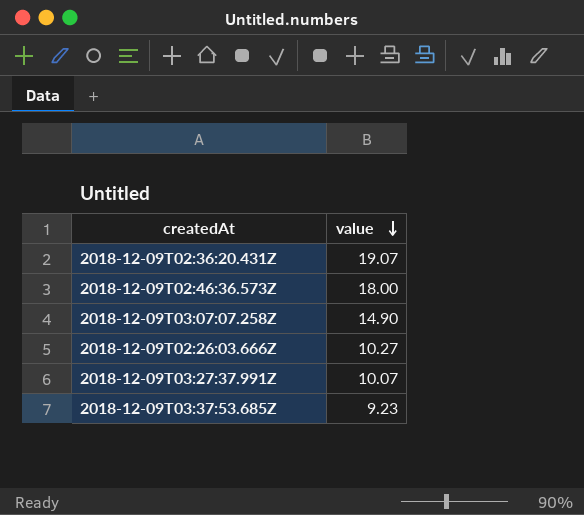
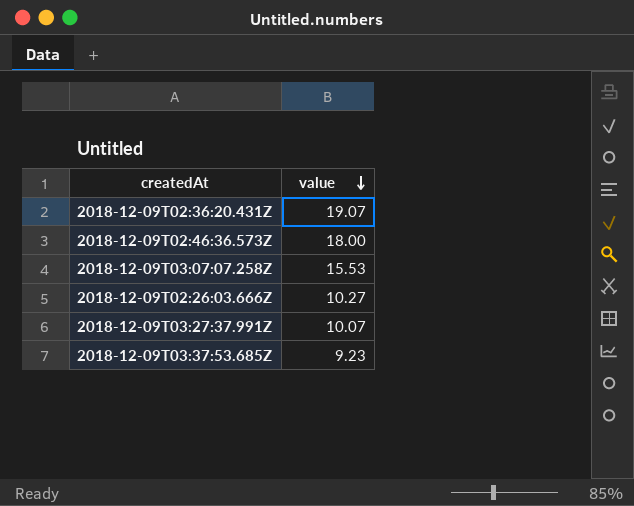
2018-12-09T03:07:07.258Z | value: 14.90 -> 15.53

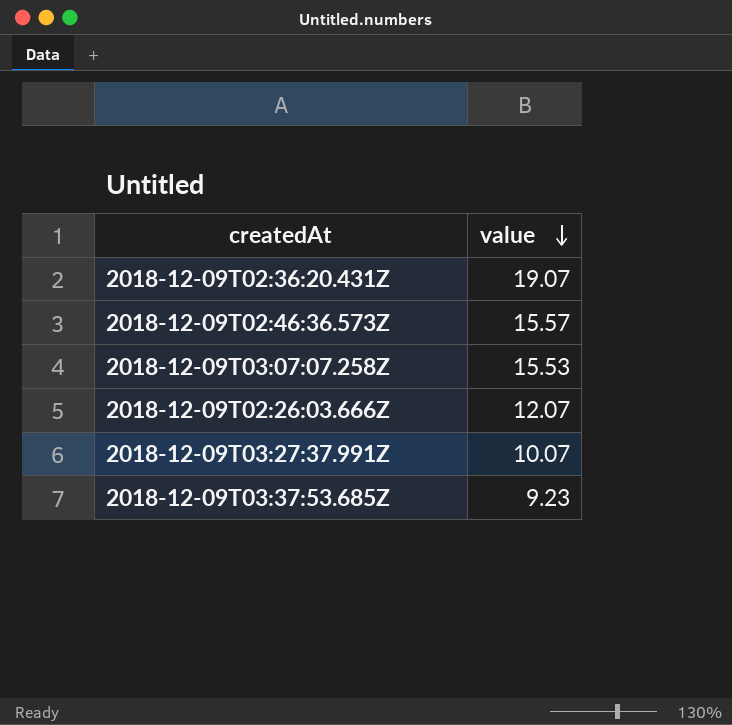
2018-12-09T02:46:36.573Z | value: 18.00 -> 15.57
2018-12-09T02:26:03.666Z | value: 10.27 -> 12.07

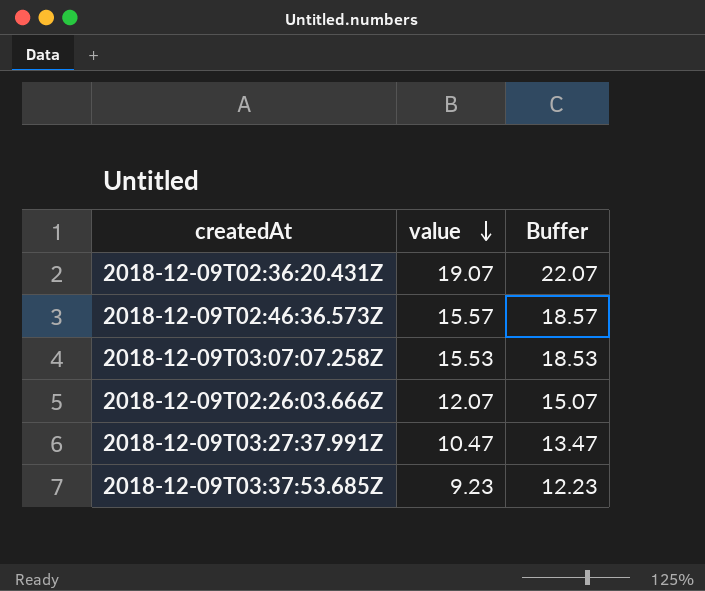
column Buffer | formula: none -> [value] + 3
2018-12-09T03:27:37.991Z | value: 10.07 -> 10.47

